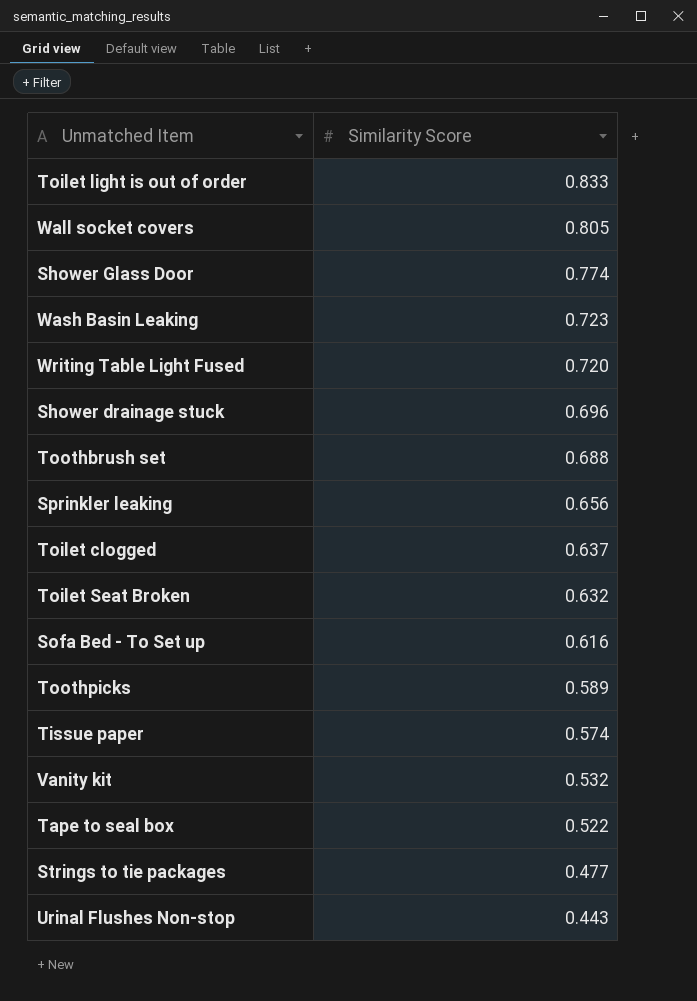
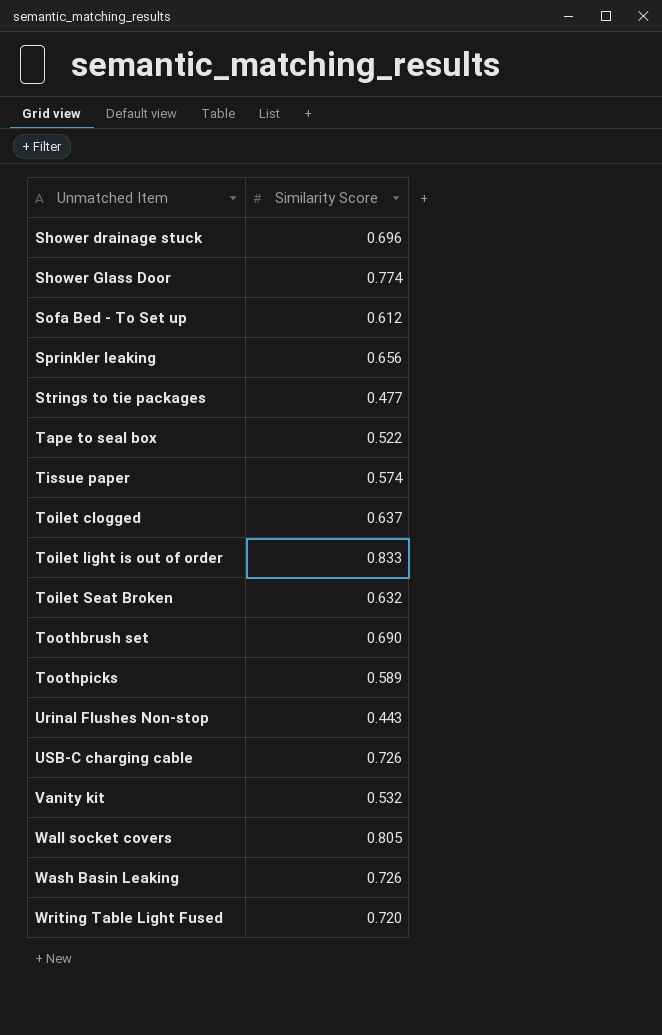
row order: Similarity Score descending -> Unmatched Item ascending
Sofa Bed - To Set up | Similarity Score: 0.616 -> 0.612
Toothbrush set | Similarity Score: 0.688 -> 0.690
row USB-C charging cable: none -> 0.726
Wash Basin Leaking | Similarity Score: 0.723 -> 0.726

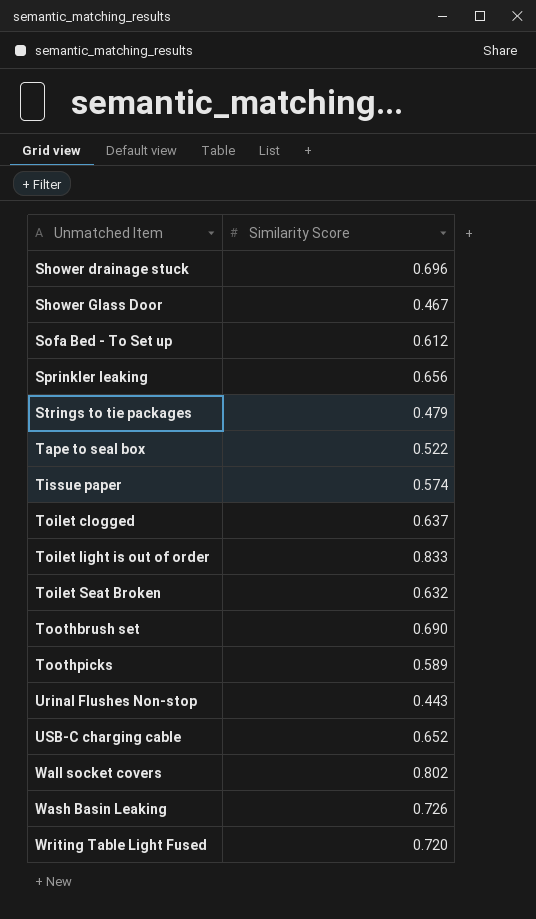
row Vanity kit: 0.532 -> none
Shower Glass Door | Similarity Score: 0.774 -> 0.467
Strings to tie packages | Similarity Score: 0.477 -> 0.479
USB-C charging cable | Similarity Score: 0.726 -> 0.652
Wall socket covers | Similarity Score: 0.805 -> 0.802

